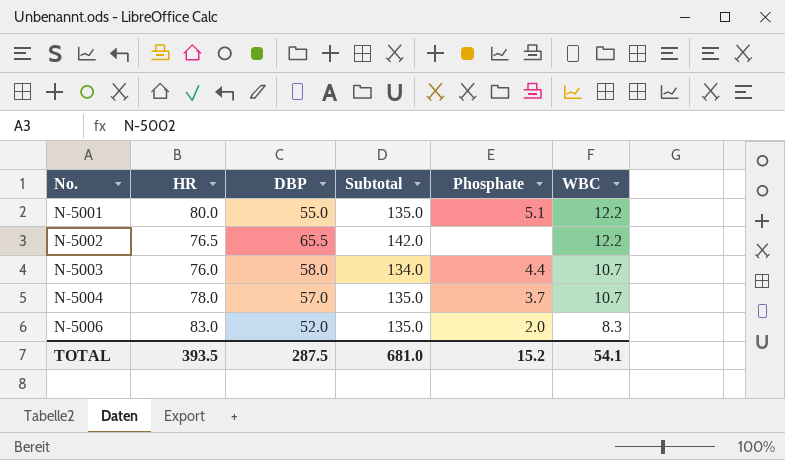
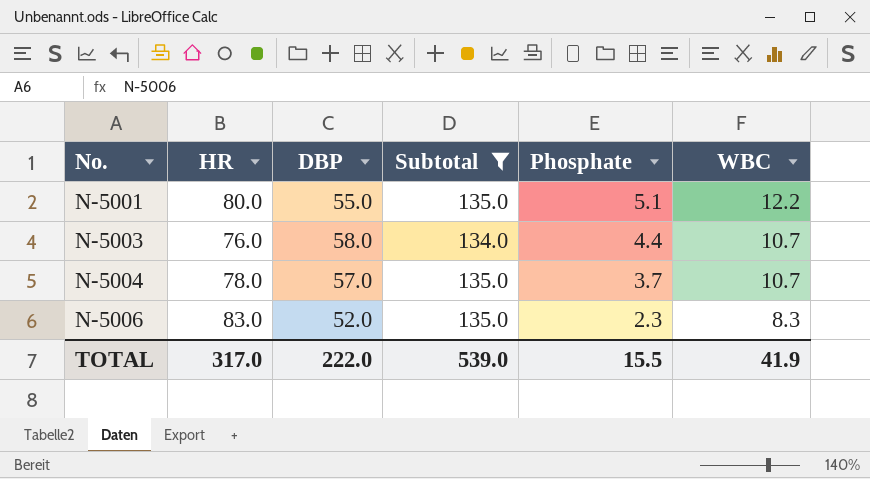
filter: none -> Subtotal != 142.0
N-5006 | Phosphate: 2.0 -> 2.3
TOTAL | HR: 393.5 -> 317.0
TOTAL | DBP: 287.5 -> 222.0
TOTAL | Subtotal: 681.0 -> 539.0
TOTAL | Phosphate: 15.2 -> 15.5
TOTAL | WBC: 54.1 -> 41.9

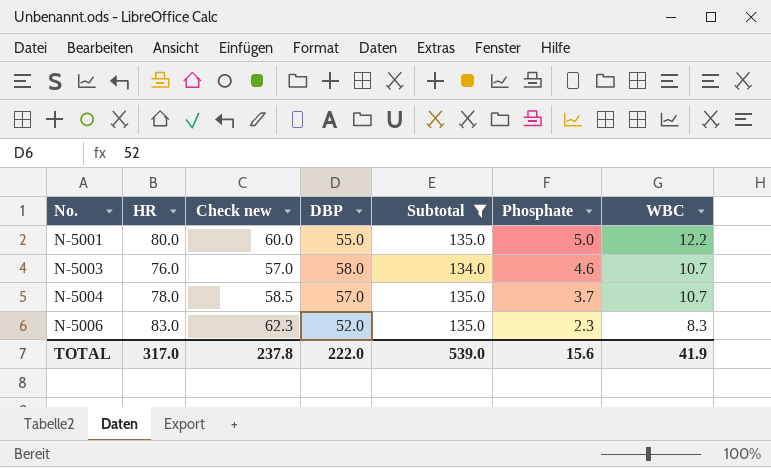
column Check new | formula: none -> [HR] * 0.75
N-5001 | Phosphate: 5.1 -> 5.0
N-5003 | Phosphate: 4.4 -> 4.6
TOTAL | Phosphate: 15.5 -> 15.6

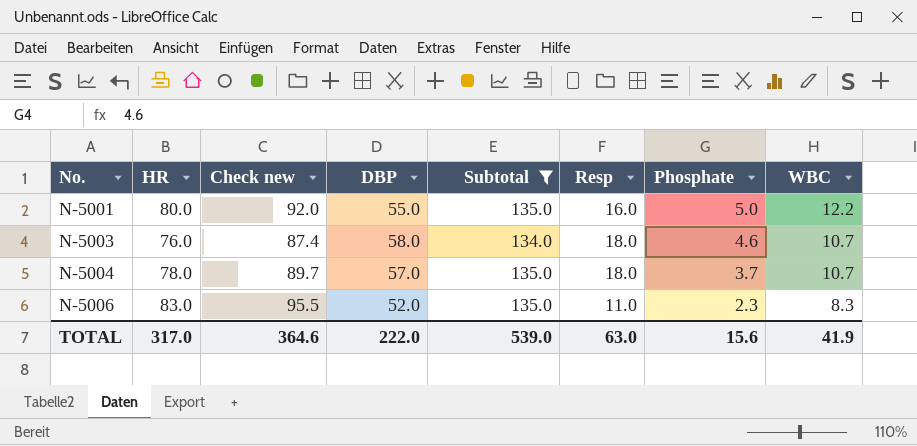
column Check new | formula: [HR] * 0.75 -> [HR] * 1.15
column Resp | position: none -> 6
TOTAL | Check new: 237.8 -> 364.6

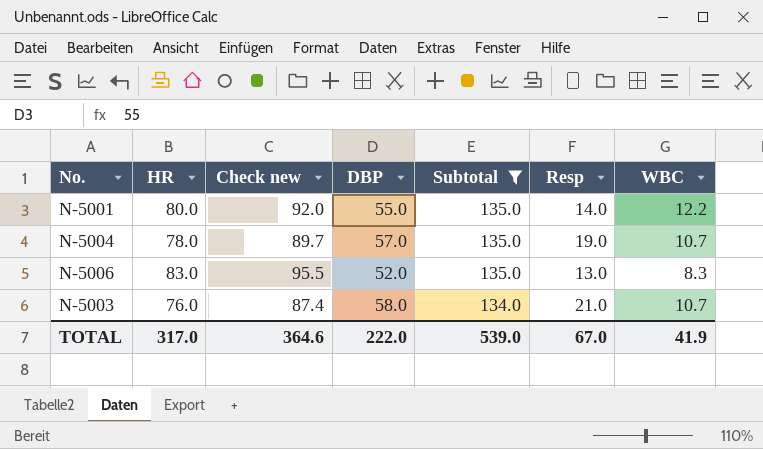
row order: No. ascending -> Subtotal descending
column Phosphate | position: 7 -> none
N-5001 | Resp: 16.0 -> 14.0
N-5004 | Resp: 18.0 -> 19.0
N-5006 | Resp: 11.0 -> 13.0
N-5003 | Resp: 18.0 -> 21.0
TOTAL | Resp: 63.0 -> 67.0

